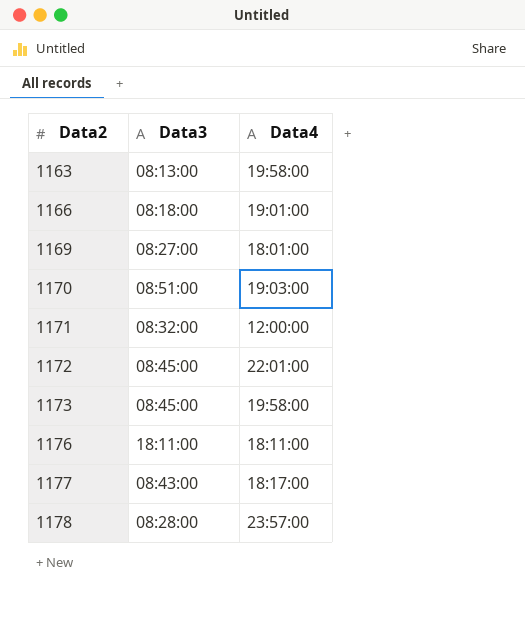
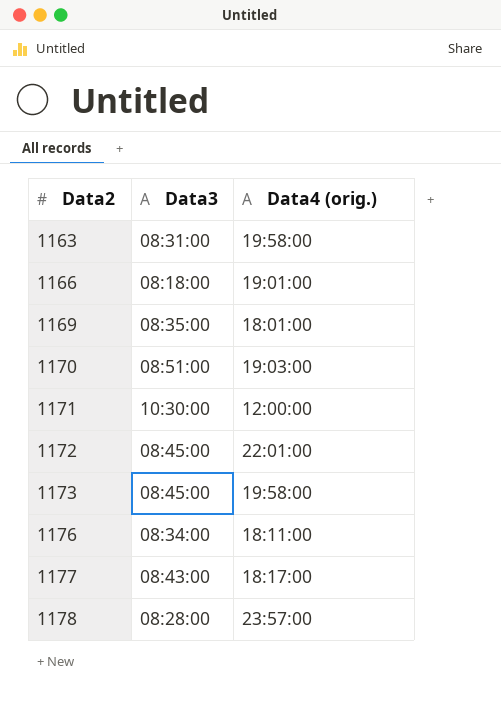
column name: Data4 -> Data4 (orig.)
1163 | Data3: 08:13:00 -> 08:31:00
1169 | Data3: 08:27:00 -> 08:35:00
1171 | Data3: 08:32:00 -> 10:30:00
1176 | Data3: 18:11:00 -> 08:34:00

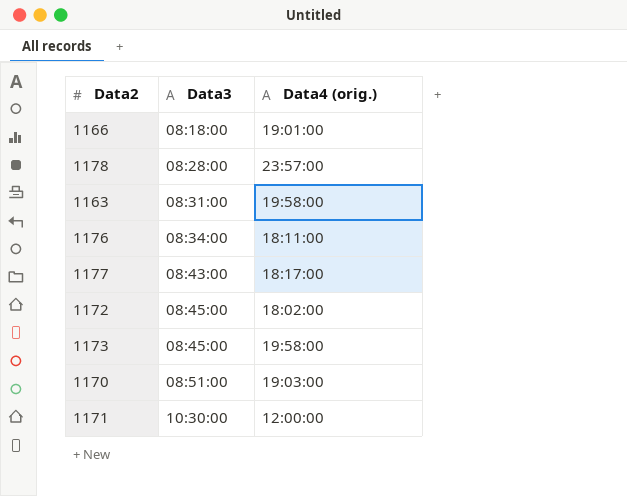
row order: Data2 ascending -> Data3 ascending
row 1169: 08:35:00 | 18:01:00 -> none
1172 | Data4 (orig.): 22:01:00 -> 18:02:00

